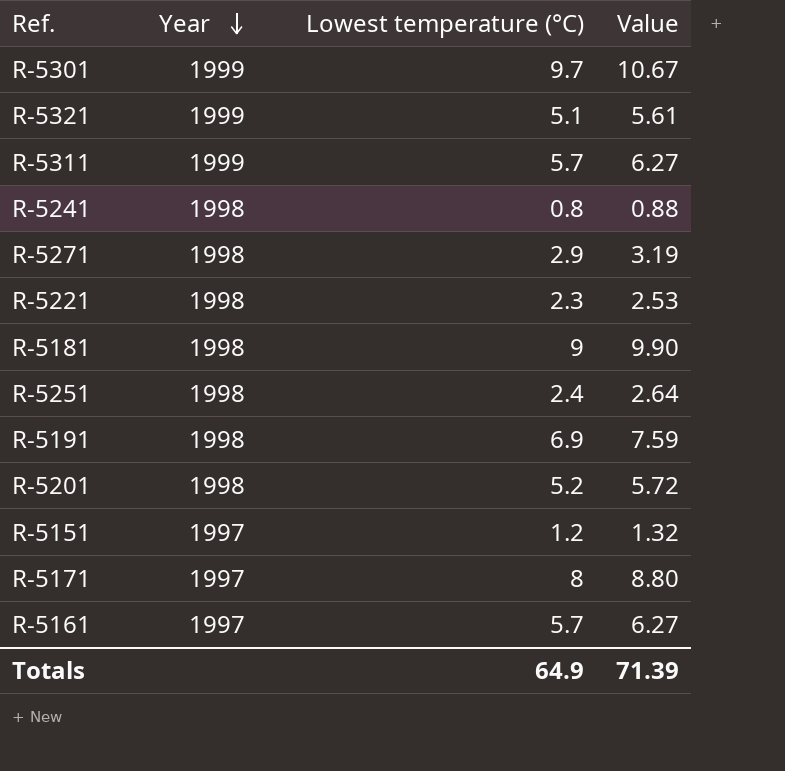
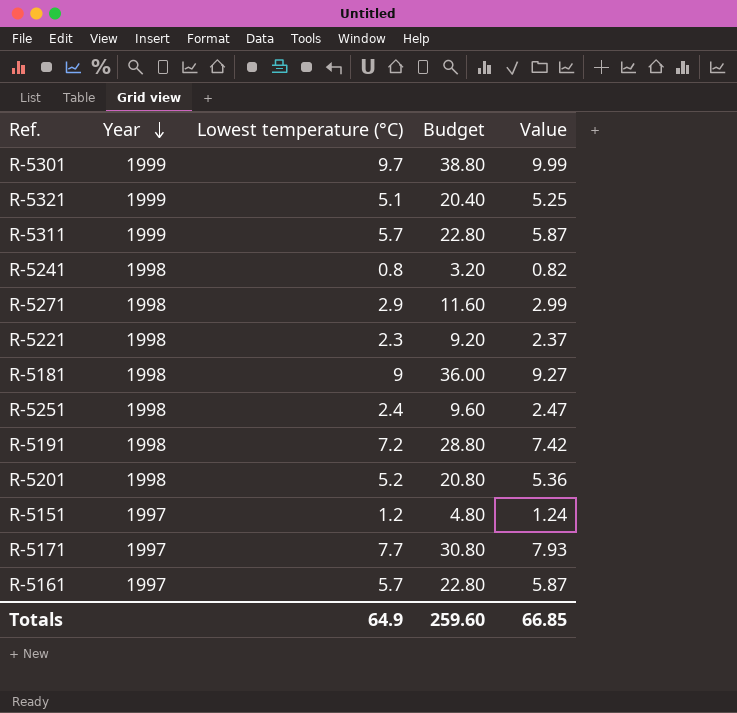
column Budget | formula: none -> [Lowest temperature (°C)] * 4
column Value | formula: [Lowest temperature (°C)] * 1.1 -> [Lowest temperature (°C)] * 1.03
R-5191 | Lowest temperature (°C): 6.9 -> 7.2
R-5171 | Lowest temperature (°C): 8 -> 7.7
Totals | Value: 71.39 -> 66.85

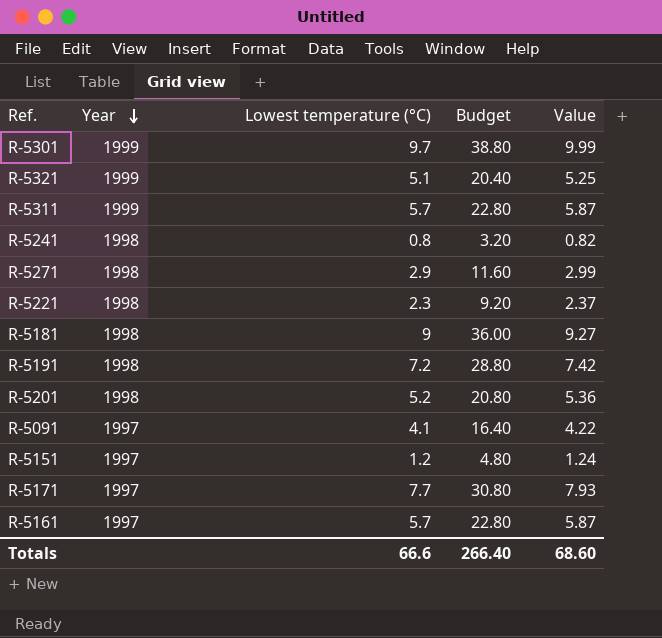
row R-5251: 1998 | 2.4 | 9.60 | 2.47 -> none
row R-5091: none -> 1997 | 4.1 | 16.40 | 4.22
Totals | Lowest temperature (°C): 64.9 -> 66.6
Totals | Budget: 259.60 -> 266.40
Totals | Value: 66.85 -> 68.60

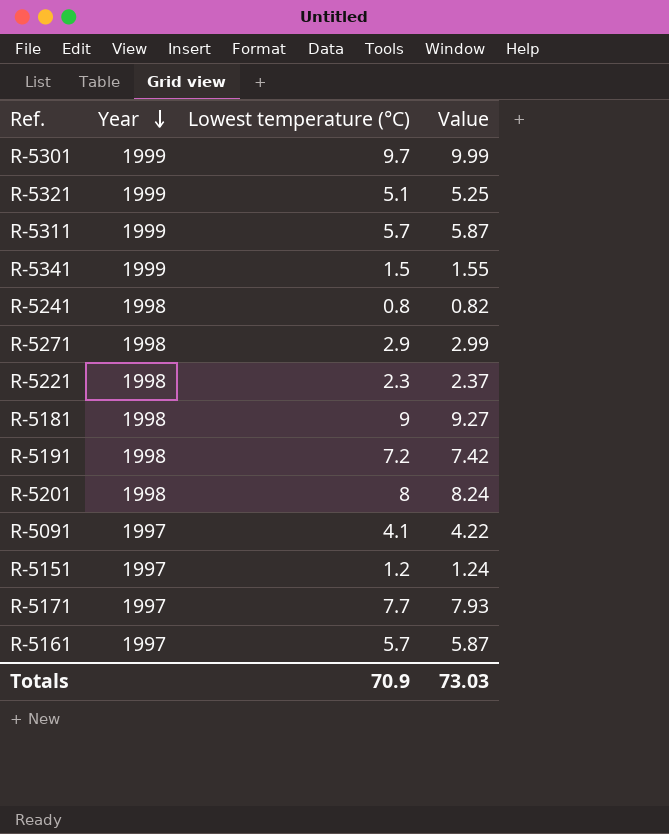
column Budget | formula: [Lowest temperature (°C)] * 4 -> none
row R-5341: none -> 1999 | 1.5 | 1.55
R-5201 | Lowest temperature (°C): 5.2 -> 8
R-5201 | Value: 5.36 -> 8.24
Totals | Lowest temperature (°C): 66.6 -> 70.9
Totals | Value: 68.60 -> 73.03

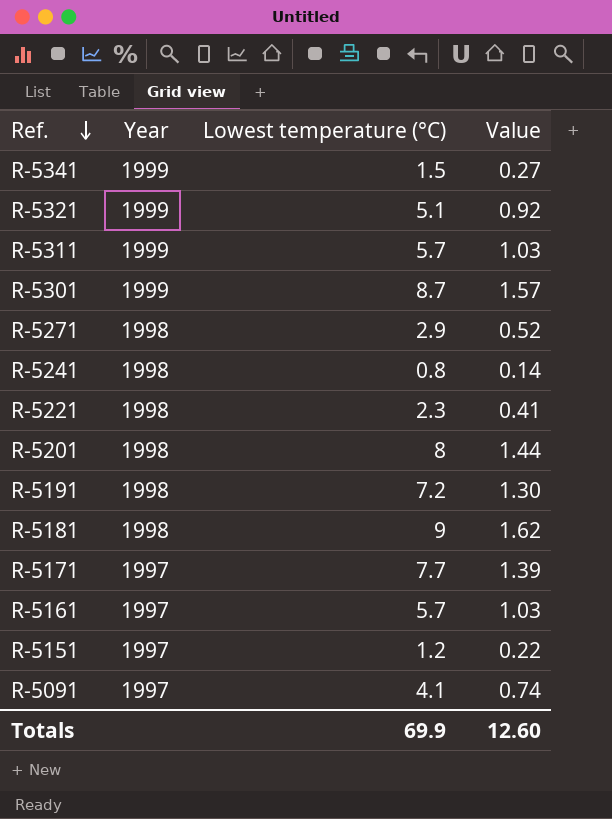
row order: Year descending -> Ref. descending
column Value | formula: [Lowest temperature (°C)] * 1.03 -> [Lowest temperature (°C)] * 0.18
R-5301 | Lowest temperature (°C): 9.7 -> 8.7
Totals | Lowest temperature (°C): 70.9 -> 69.9
Totals | Value: 73.03 -> 12.60

